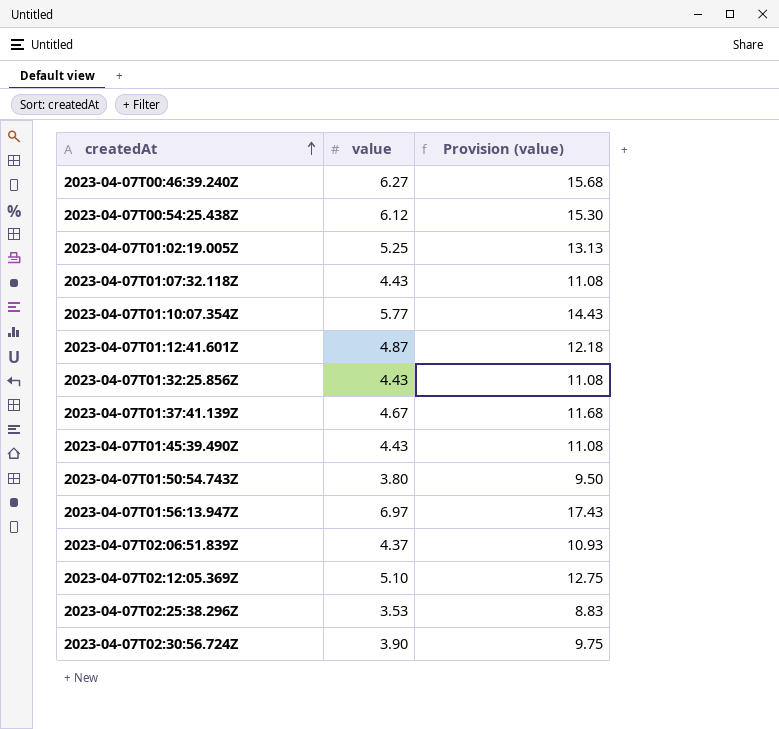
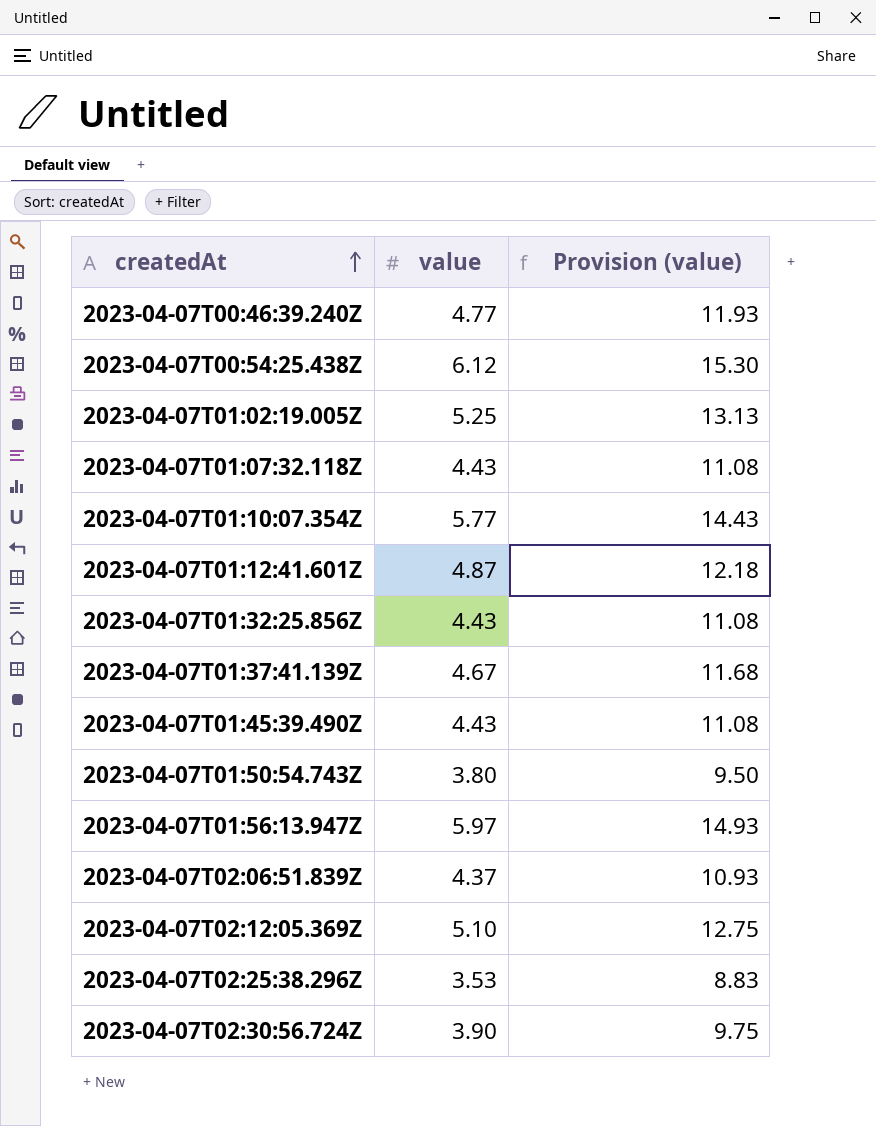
2023-04-07T00:46:39.240Z | value: 6.27 -> 4.77
2023-04-07T00:46:39.240Z | Provision (value): 15.68 -> 11.93
2023-04-07T01:56:13.947Z | value: 6.97 -> 5.97
2023-04-07T01:56:13.947Z | Provision (value): 17.43 -> 14.93

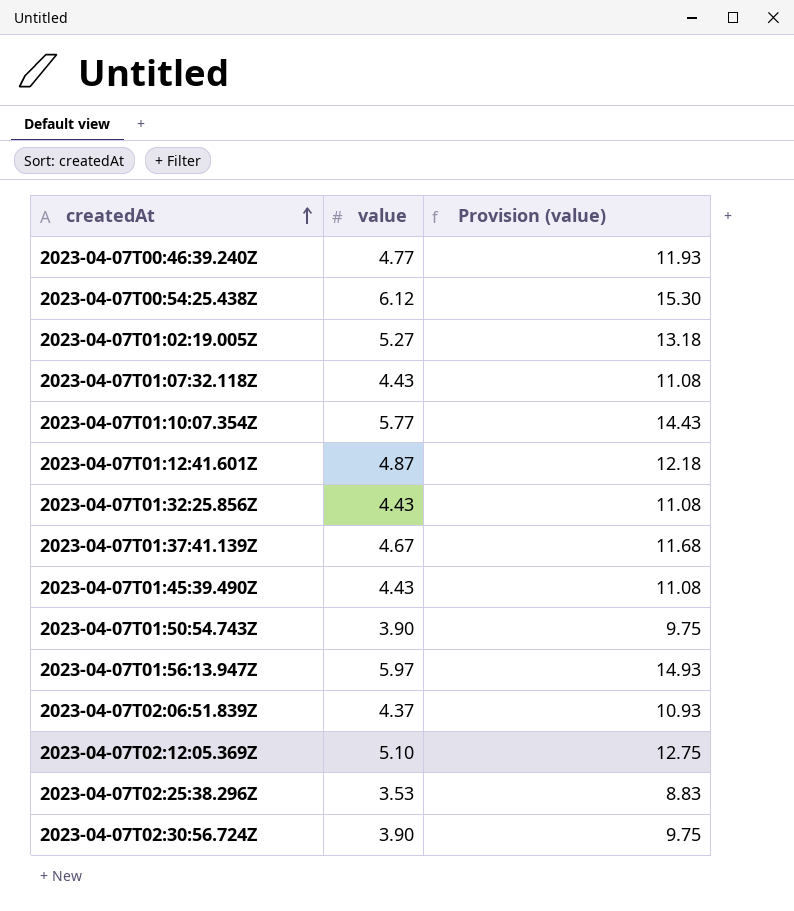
2023-04-07T01:02:19.005Z | value: 5.25 -> 5.27
2023-04-07T01:02:19.005Z | Provision (value): 13.13 -> 13.18
2023-04-07T01:50:54.743Z | value: 3.80 -> 3.90
2023-04-07T01:50:54.743Z | Provision (value): 9.50 -> 9.75

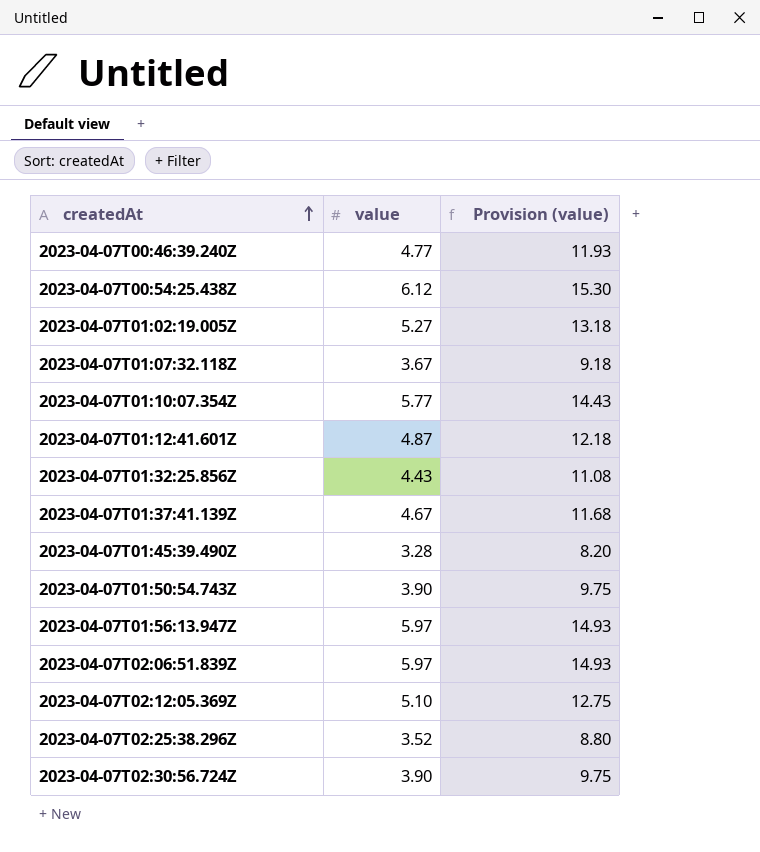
2023-04-07T01:07:32.118Z | value: 4.43 -> 3.67
2023-04-07T01:07:32.118Z | Provision (value): 11.08 -> 9.18
2023-04-07T01:45:39.490Z | value: 4.43 -> 3.28
2023-04-07T01:45:39.490Z | Provision (value): 11.08 -> 8.20
2023-04-07T02:06:51.839Z | value: 4.37 -> 5.97
2023-04-07T02:06:51.839Z | Provision (value): 10.93 -> 14.93
2023-04-07T02:25:38.296Z | value: 3.53 -> 3.52
2023-04-07T02:25:38.296Z | Provision (value): 8.83 -> 8.80

